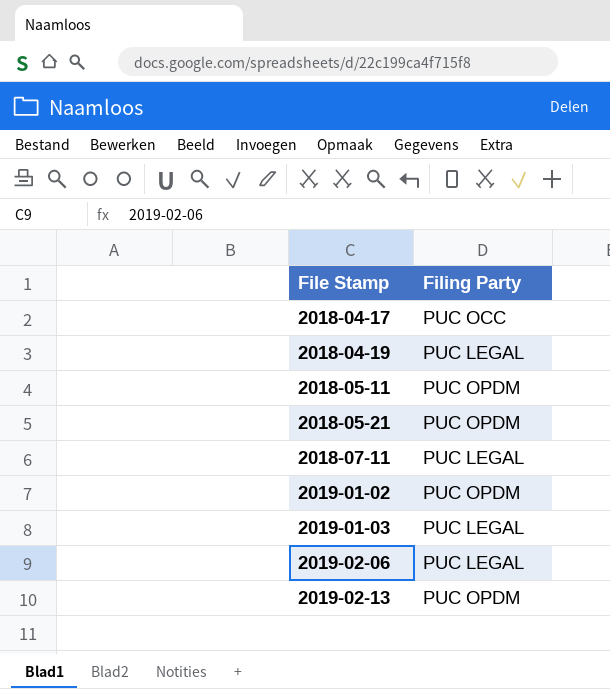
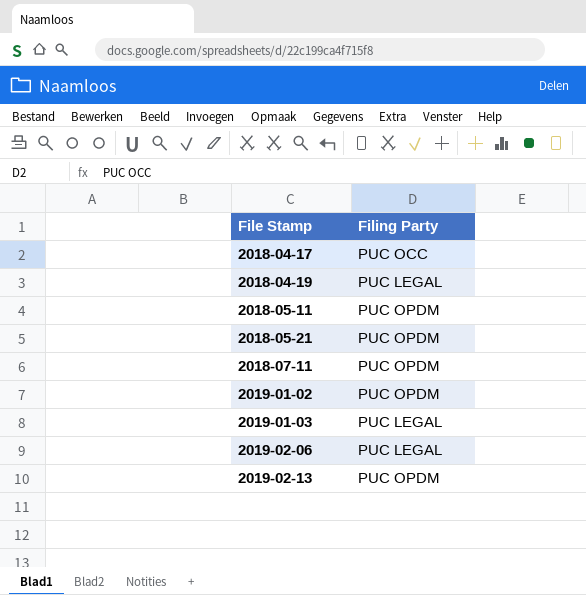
2018-07-11 | Filing Party: PUC LEGAL -> PUC OPDM

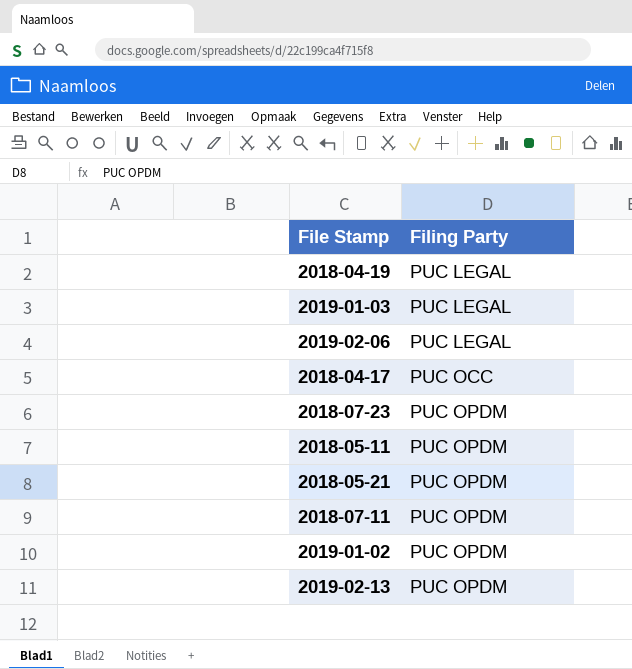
row order: File Stamp ascending -> Filing Party ascending
row 2018-07-23: none -> PUC OPDM

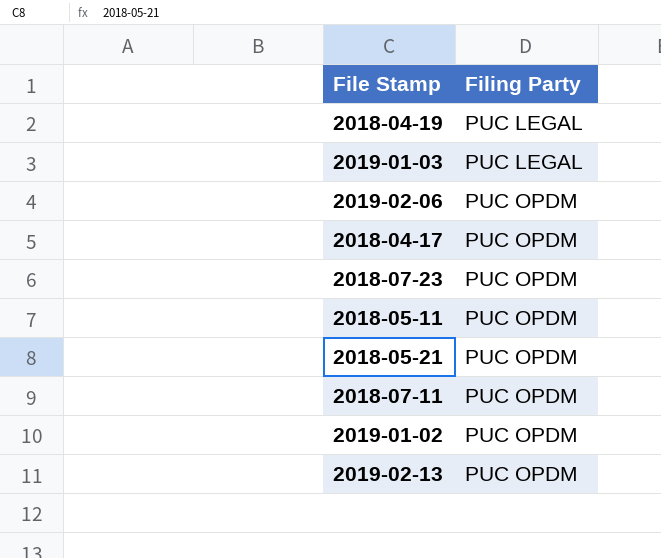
2019-02-06 | Filing Party: PUC LEGAL -> PUC OPDM
2018-04-17 | Filing Party: PUC OCC -> PUC OPDM

